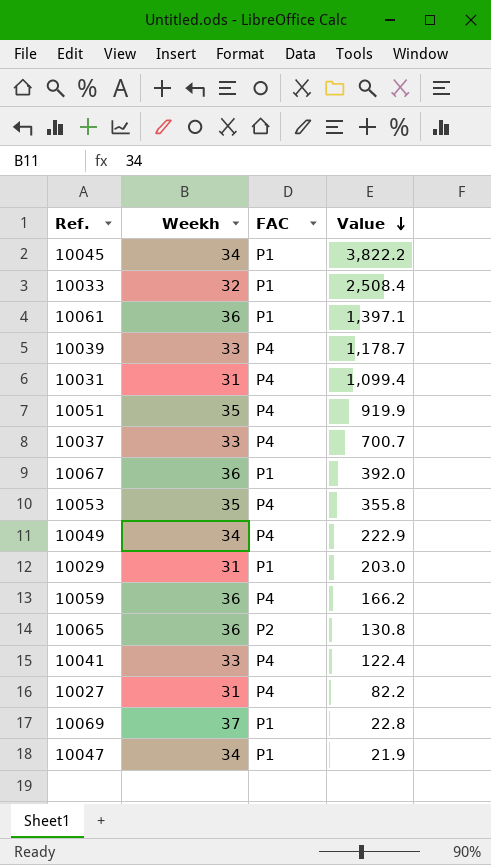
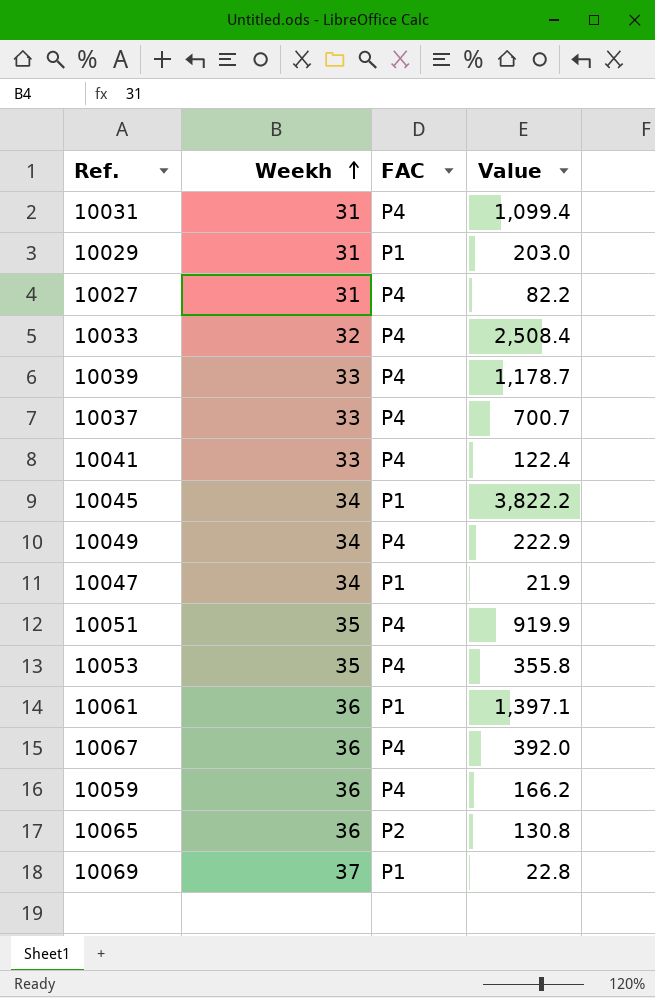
row order: Value descending -> Weekh ascending
10033 | FAC: P1 -> P4
10067 | FAC: P1 -> P4

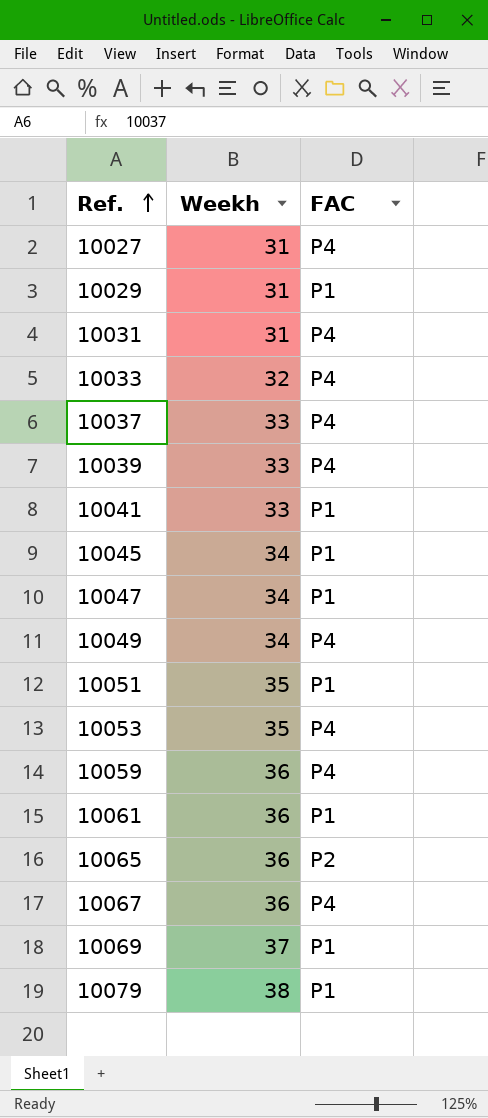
row order: Weekh ascending -> Ref. ascending
column Value | position: 4 -> none
10041 | FAC: P4 -> P1
10051 | FAC: P4 -> P1
row 10079: none -> 38 | P1

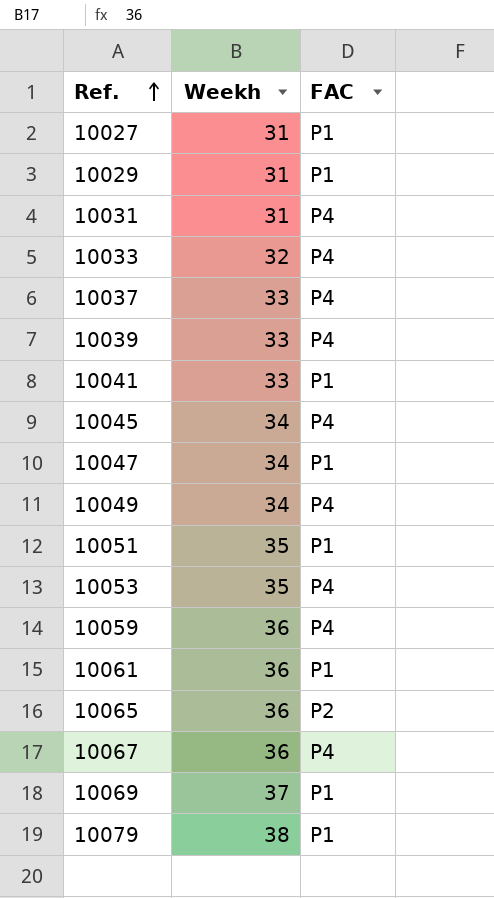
10027 | FAC: P4 -> P1
10045 | FAC: P1 -> P4

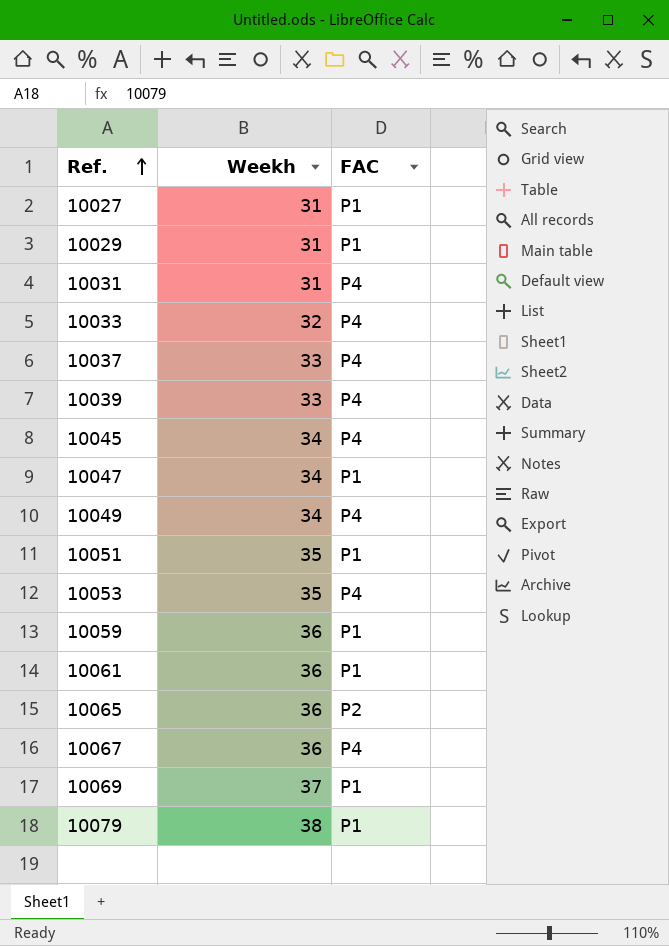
row 10041: 33 | P1 -> none
10059 | FAC: P4 -> P1

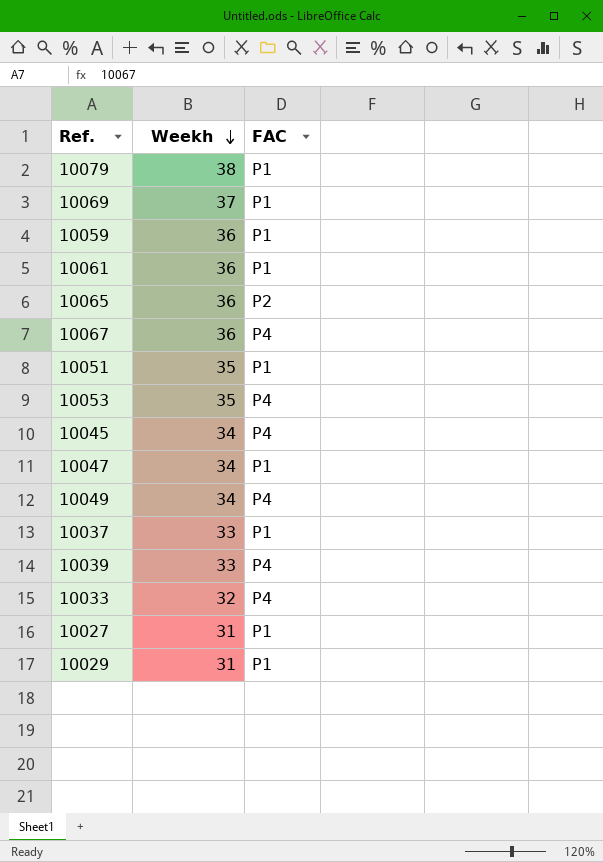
row order: Ref. ascending -> Weekh descending
row 10031: 31 | P4 -> none
10037 | FAC: P4 -> P1

